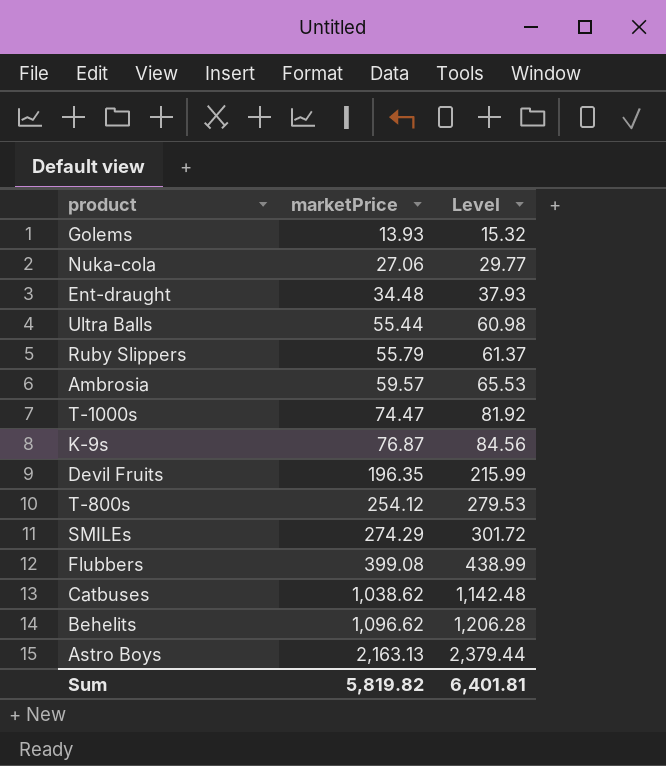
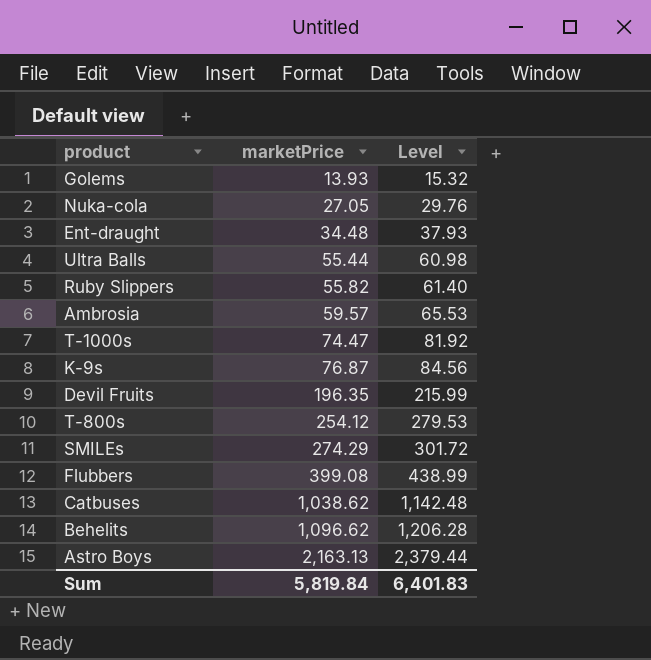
Nuka-cola | marketPrice: 27.06 -> 27.05
Nuka-cola | Level: 29.77 -> 29.76
Ruby Slippers | marketPrice: 55.79 -> 55.82
Ruby Slippers | Level: 61.37 -> 61.40
Sum | marketPrice: 5,819.82 -> 5,819.84
Sum | Level: 6,401.81 -> 6,401.83

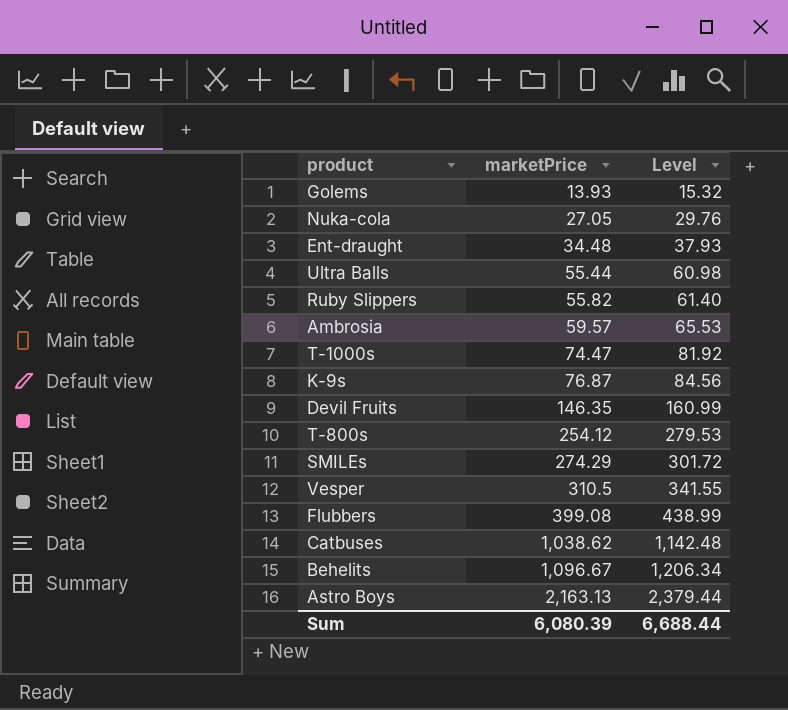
Devil Fruits | marketPrice: 196.35 -> 146.35
Devil Fruits | Level: 215.99 -> 160.99
row Vesper: none -> 310.5 | 341.55
Behelits | marketPrice: 1,096.62 -> 1,096.67
Behelits | Level: 1,206.28 -> 1,206.34
Sum | marketPrice: 5,819.84 -> 6,080.39
Sum | Level: 6,401.83 -> 6,688.44

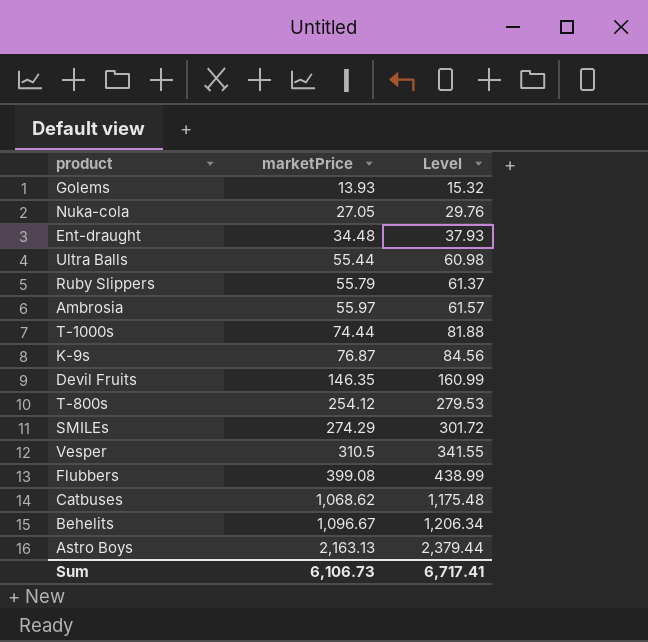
Ruby Slippers | marketPrice: 55.82 -> 55.79
Ruby Slippers | Level: 61.40 -> 61.37
Ambrosia | marketPrice: 59.57 -> 55.97
Ambrosia | Level: 65.53 -> 61.57
T-1000s | marketPrice: 74.47 -> 74.44
T-1000s | Level: 81.92 -> 81.88
Catbuses | marketPrice: 1,038.62 -> 1,068.62
Catbuses | Level: 1,142.48 -> 1,175.48
Sum | marketPrice: 6,080.39 -> 6,106.73
Sum | Level: 6,688.44 -> 6,717.41

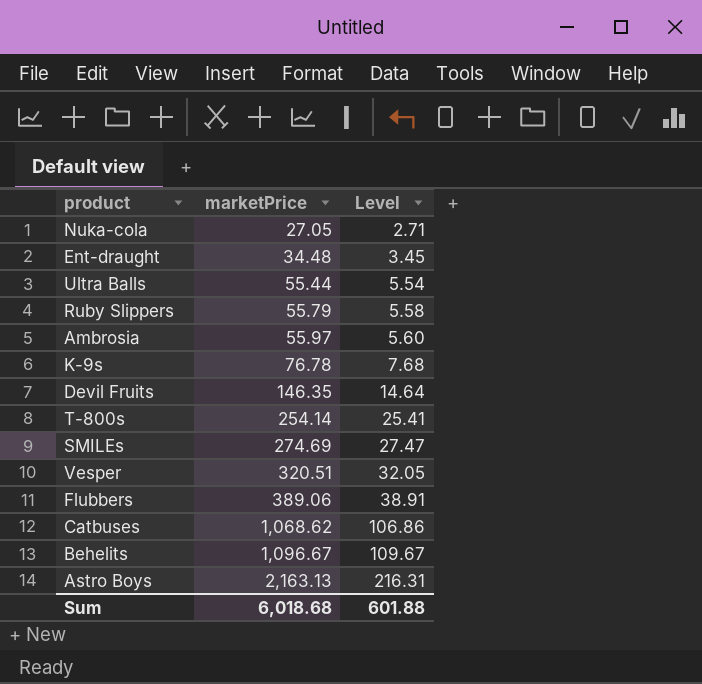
column Level | formula: [marketPrice] * 1.1 -> [marketPrice] * 0.1
row Golems: 13.93 | 15.32 -> none
row T-1000s: 74.44 | 81.88 -> none
K-9s | marketPrice: 76.87 -> 76.78
T-800s | marketPrice: 254.12 -> 254.14
SMILEs | marketPrice: 274.29 -> 274.69
Vesper | marketPrice: 310.5 -> 320.51
Flubbers | marketPrice: 399.08 -> 389.06
Sum | marketPrice: 6,106.73 -> 6,018.68
Sum | Level: 6,717.41 -> 601.88

